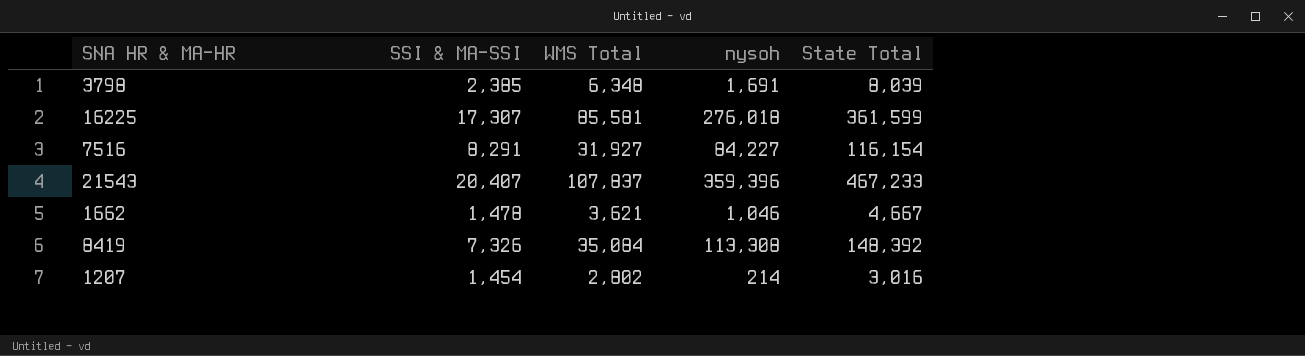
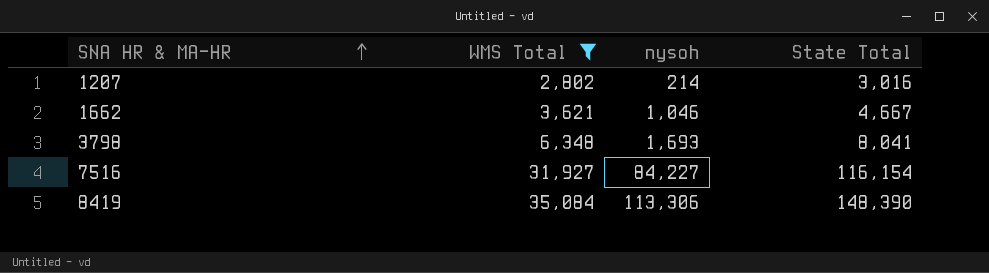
filter: none -> WMS Total <= 35,084
row order: none -> SNA HR & MA-HR ascending
column SSI & MA-SSI | position: 2 -> none
3798 | nysoh: 1,691 -> 1,693
3798 | State Total: 8,039 -> 8,041
8419 | nysoh: 113,308 -> 113,306
8419 | State Total: 148,392 -> 148,390

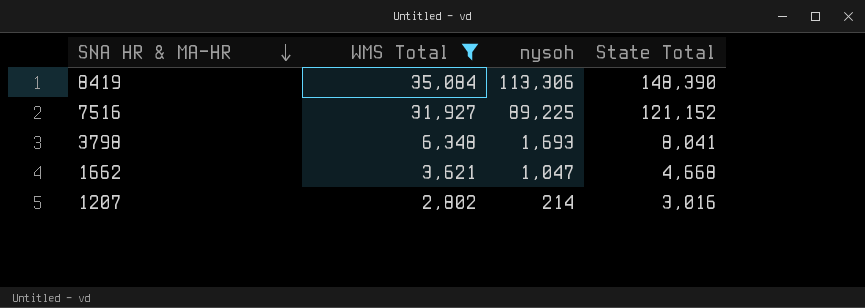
row order: SNA HR & MA-HR ascending -> SNA HR & MA-HR descending
7516 | nysoh: 84,227 -> 89,225
7516 | State Total: 116,154 -> 121,152
1662 | nysoh: 1,046 -> 1,047
1662 | State Total: 4,667 -> 4,668

